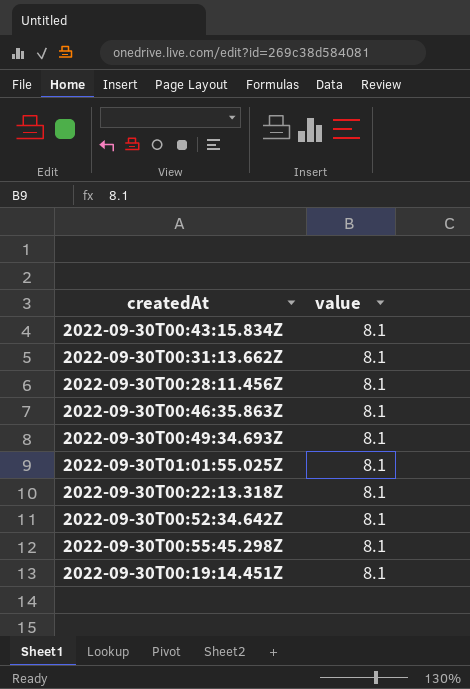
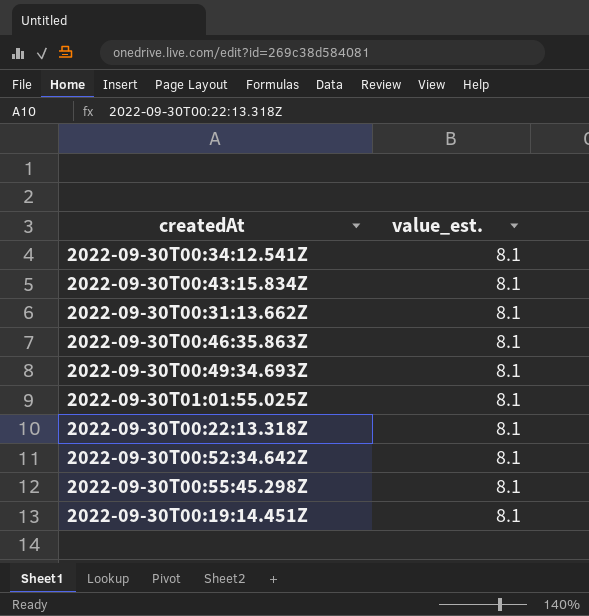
column name: value -> value_est.
row 2022-09-30T00:28:11.456Z: 8.1 -> none
row 2022-09-30T00:34:12.541Z: none -> 8.1

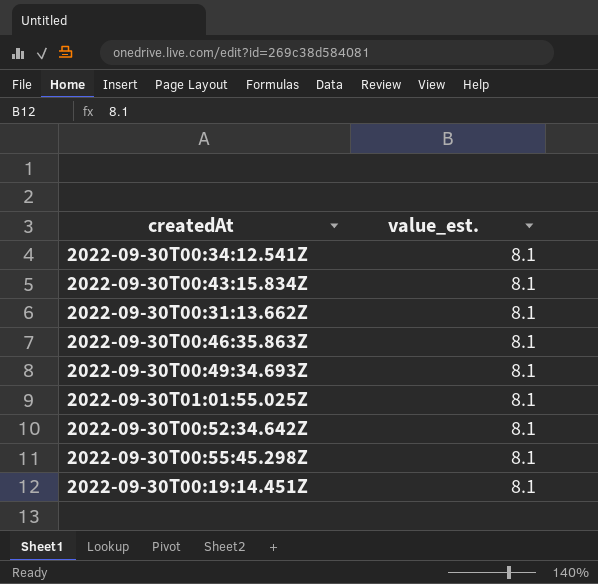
row 2022-09-30T00:22:13.318Z: 8.1 -> none

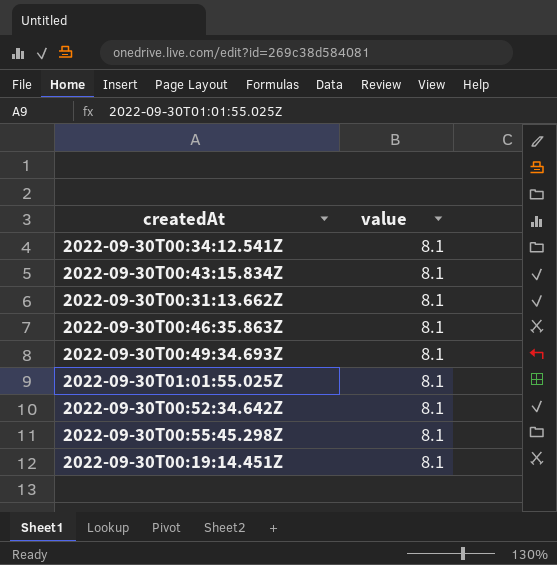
column name: value_est. -> value

